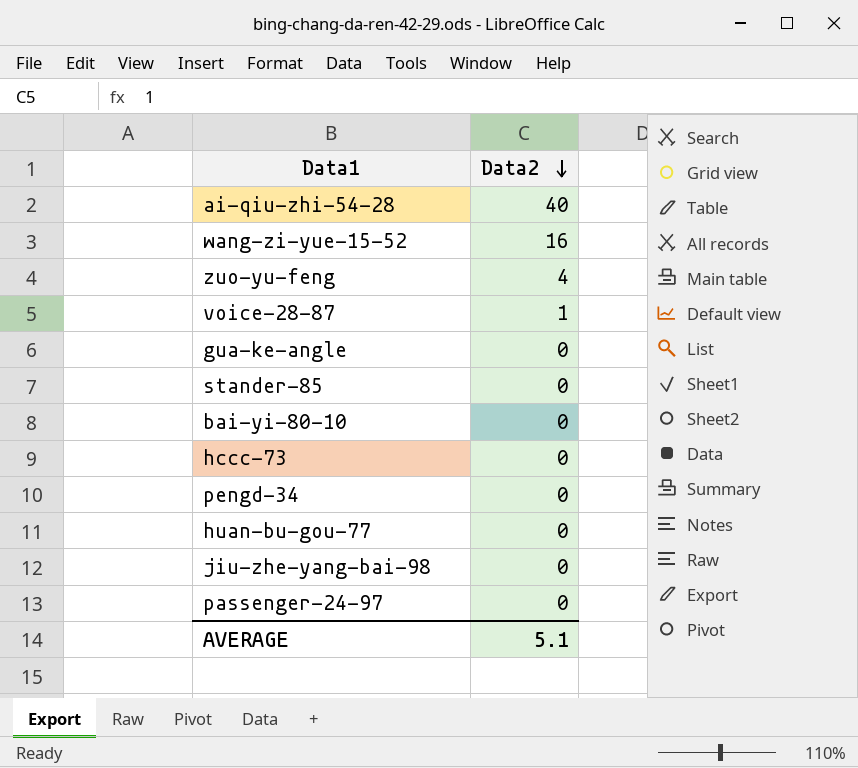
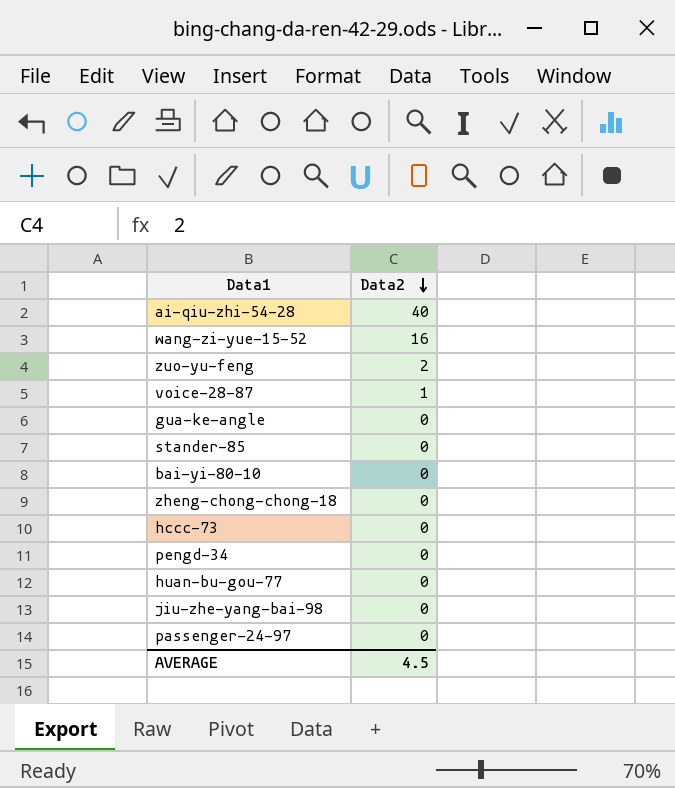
zuo-yu-feng | Data2: 4 -> 2
row zheng-chong-chong-18: none -> 0
AVERAGE | Data2: 5.1 -> 4.5

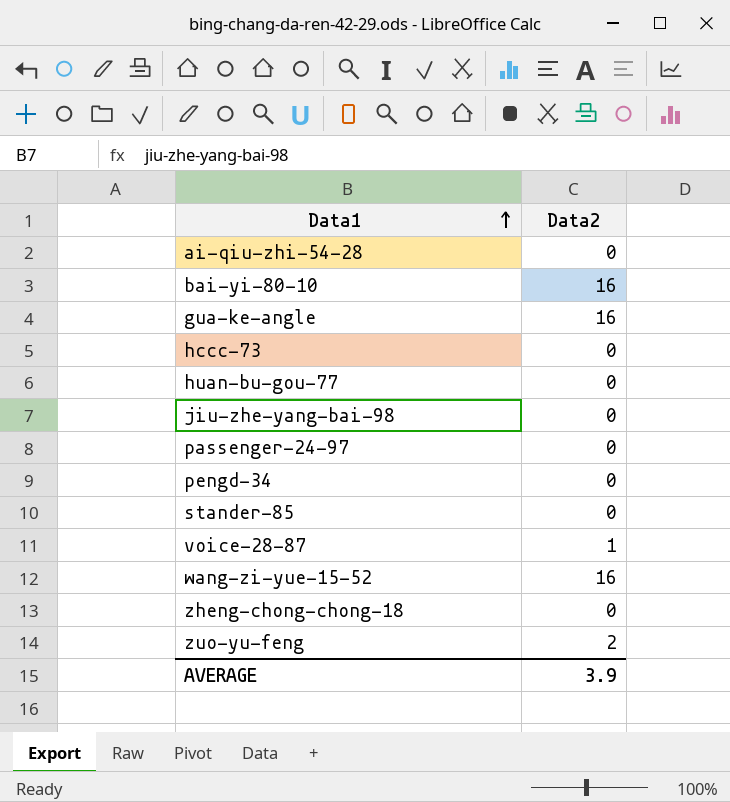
row order: Data2 descending -> Data1 ascending
ai-qiu-zhi-54-28 | Data2: 40 -> 0
bai-yi-80-10 | Data2: 0 -> 16
gua-ke-angle | Data2: 0 -> 16
AVERAGE | Data2: 4.5 -> 3.9

